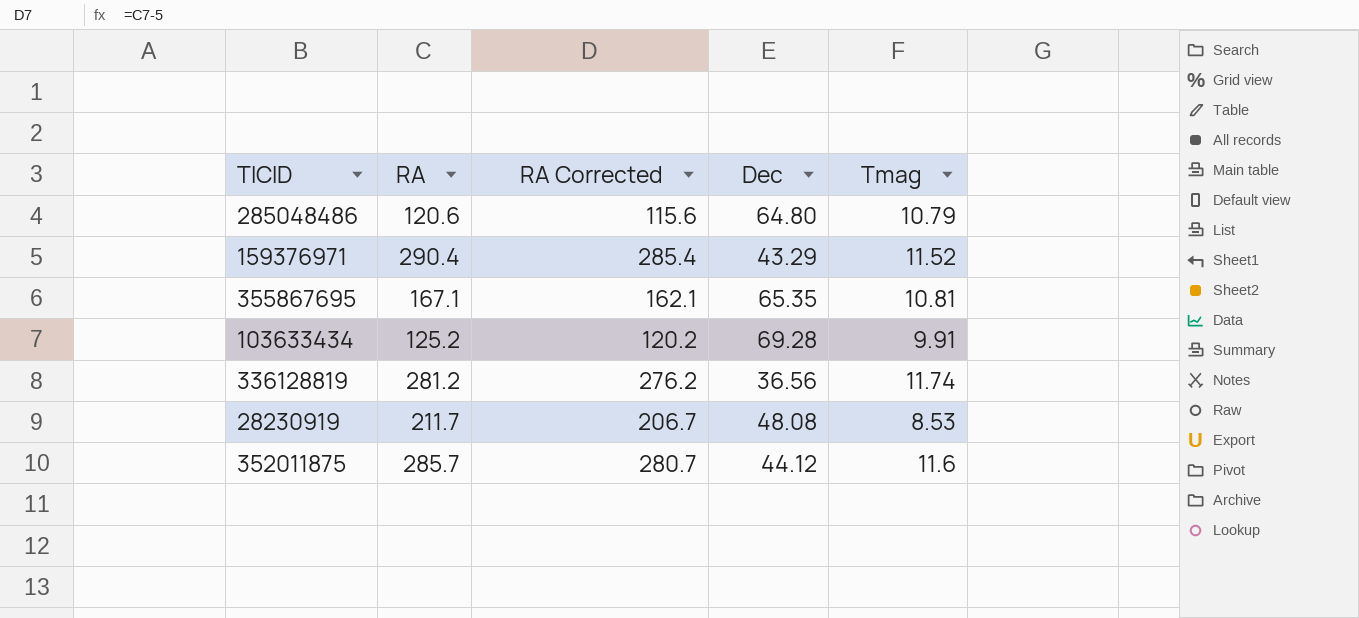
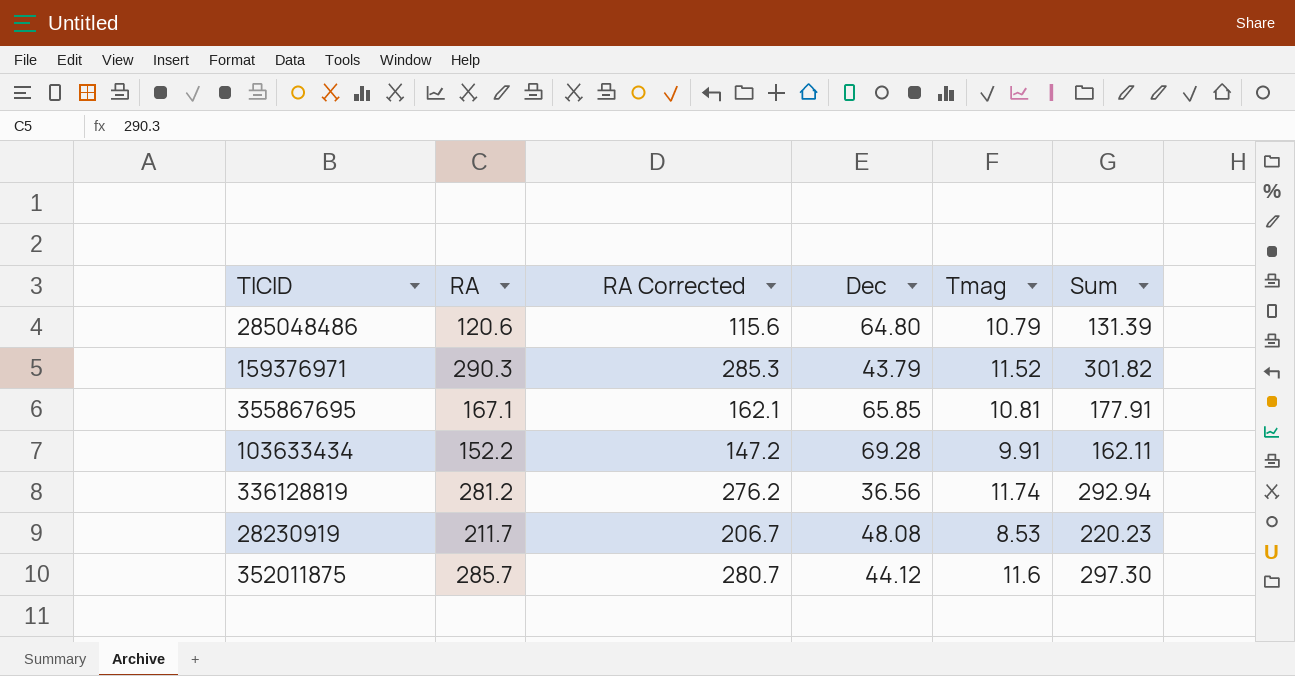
column Sum | formula: none -> [RA] + [Tmag]
159376971 | RA: 290.4 -> 290.3
159376971 | RA Corrected: 285.4 -> 285.3
159376971 | Dec: 43.29 -> 43.79
355867695 | Dec: 65.35 -> 65.85
103633434 | RA: 125.2 -> 152.2
103633434 | RA Corrected: 120.2 -> 147.2

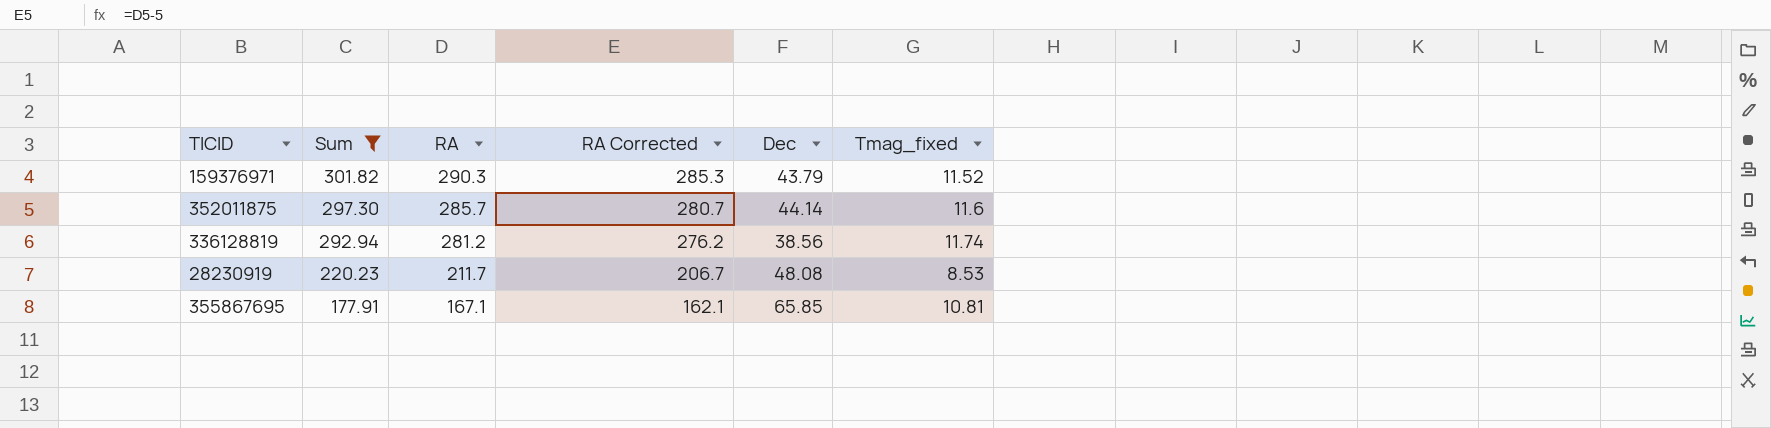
filter: none -> Sum >= 177.91
row order: none -> Sum descending
column Sum | position: 6 -> 2
column name: Tmag -> Tmag_fixed
352011875 | Dec: 44.12 -> 44.14
336128819 | Dec: 36.56 -> 38.56

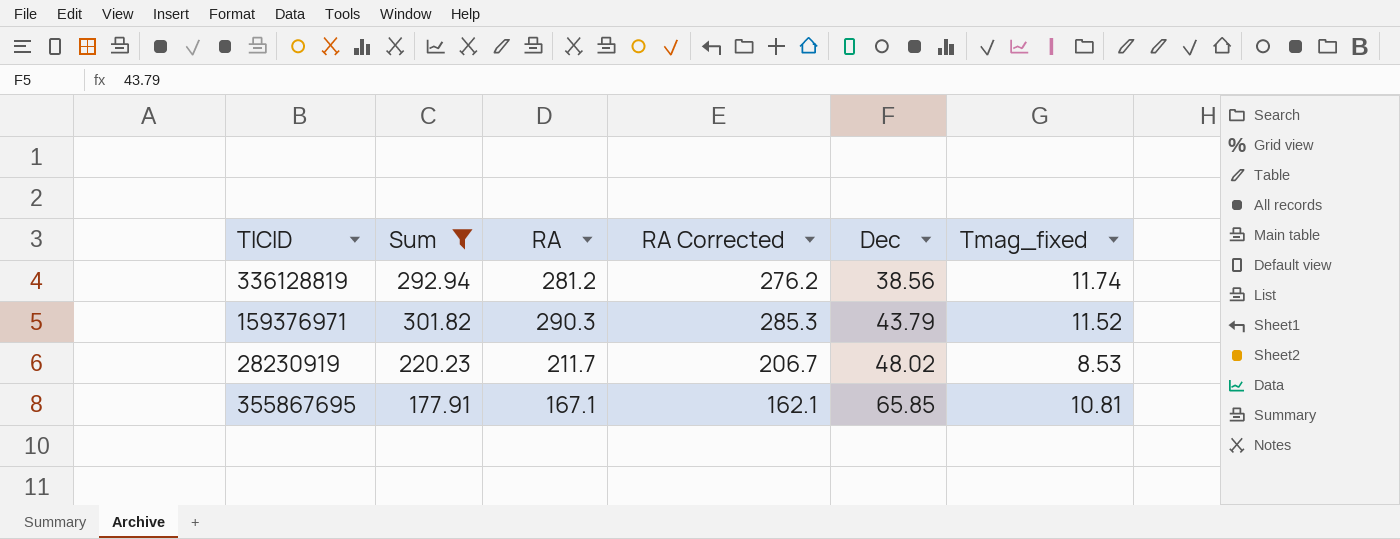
row order: Sum descending -> Dec ascending
row 352011875: 297.30 | 285.7 | 280.7 | 44.14 | 11.6 -> none
28230919 | Dec: 48.08 -> 48.02

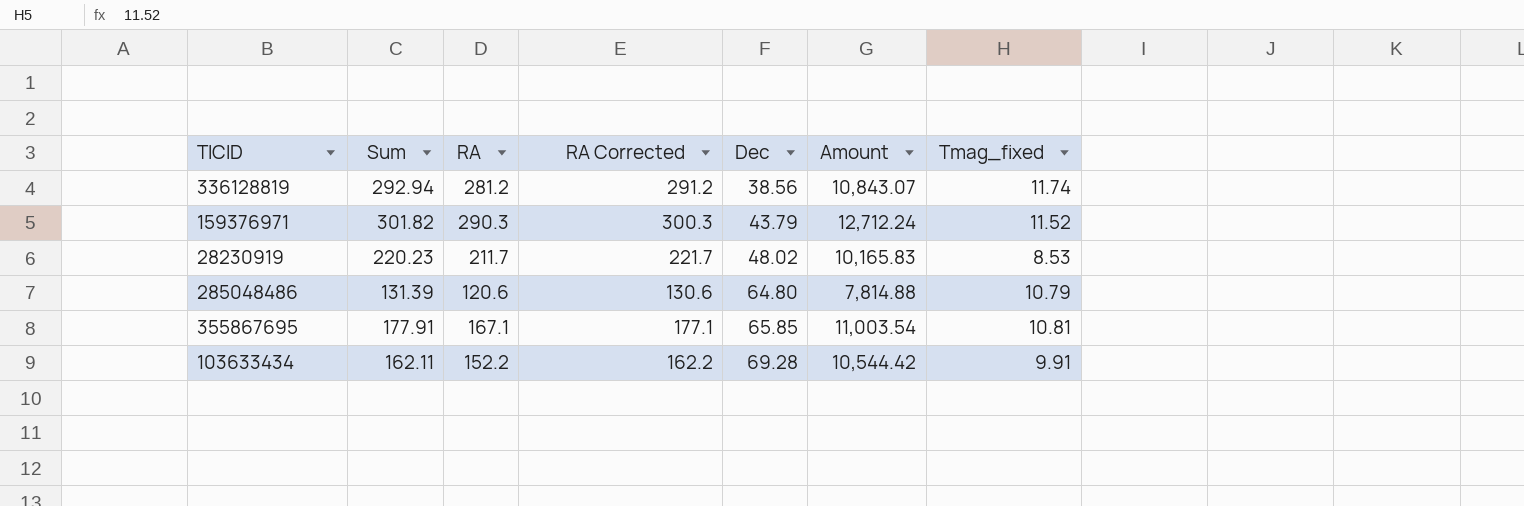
filter: Sum >= 177.91 -> none
column RA Corrected | formula: [RA] - 5 -> [RA] + 10
column Amount | formula: none -> [RA] * [Dec]

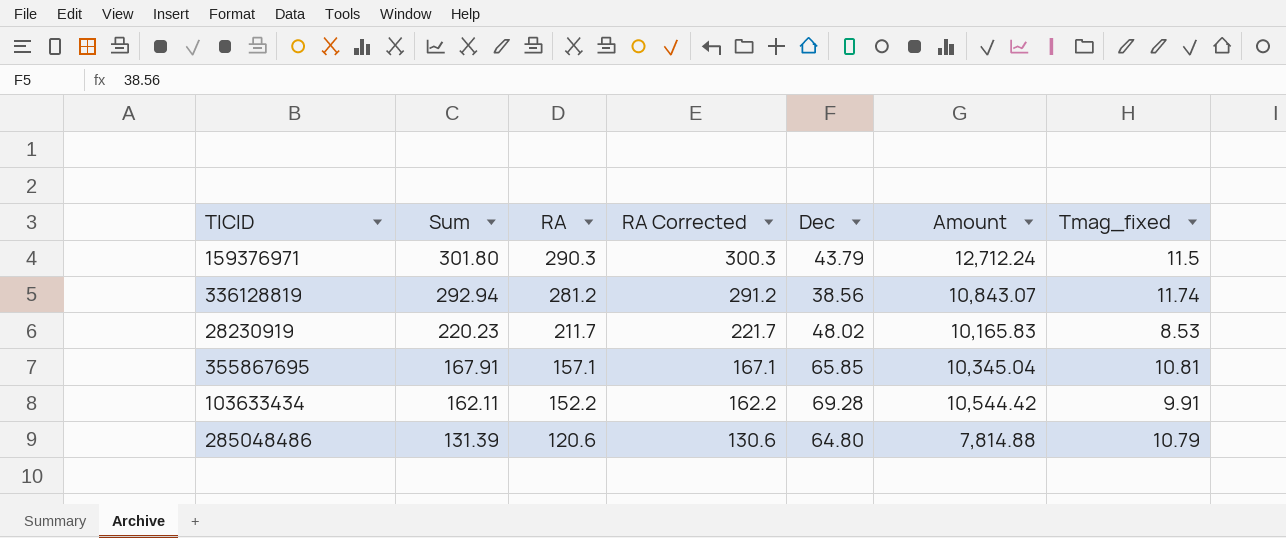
row order: Dec ascending -> Sum descending
159376971 | Sum: 301.82 -> 301.80
159376971 | Tmag_fixed: 11.52 -> 11.5
355867695 | Sum: 177.91 -> 167.91
355867695 | RA: 167.1 -> 157.1
355867695 | RA Corrected: 177.1 -> 167.1
355867695 | Amount: 11,003.54 -> 10,345.04

